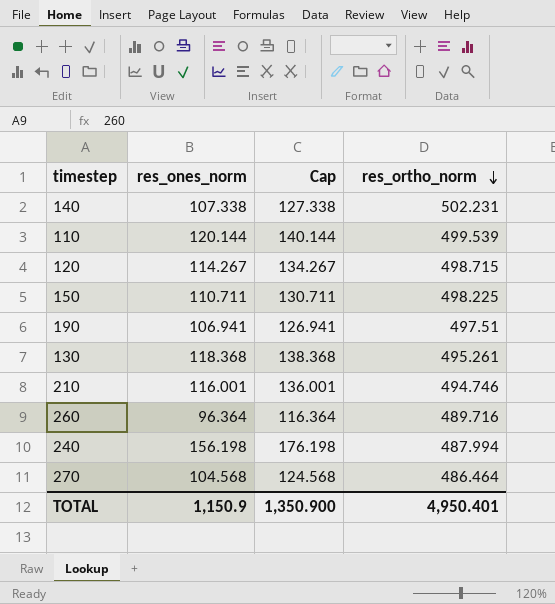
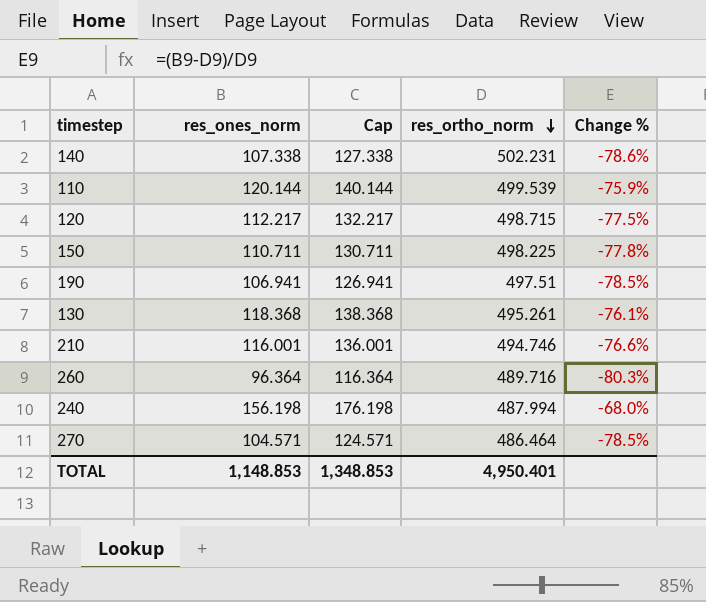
column Change % | formula: none -> ([res_ones_norm] - [res_ortho_norm]) / [res_ortho_norm]
120 | res_ones_norm: 114.267 -> 112.217
120 | Cap: 134.267 -> 132.217
270 | res_ones_norm: 104.568 -> 104.571
270 | Cap: 124.568 -> 124.571
TOTAL | res_ones_norm: 1,150.9 -> 1,148.853
TOTAL | Cap: 1,350.900 -> 1,348.853

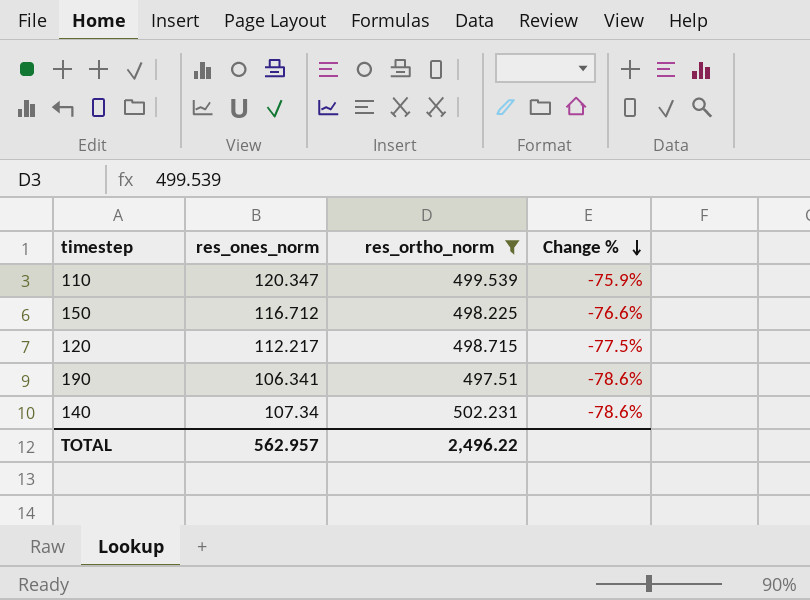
filter: none -> res_ortho_norm >= 497.51
row order: res_ortho_norm descending -> Change % descending
column Cap | formula: [res_ones_norm] + 20 -> none
110 | res_ones_norm: 120.144 -> 120.347
150 | res_ones_norm: 110.711 -> 116.712
150 | Change %: -77.8% -> -76.6%
190 | res_ones_norm: 106.941 -> 106.341
190 | Change %: -78.5% -> -78.6%
140 | res_ones_norm: 107.338 -> 107.34
TOTAL | res_ones_norm: 1,148.853 -> 562.957
TOTAL | res_ortho_norm: 4,950.401 -> 2,496.22

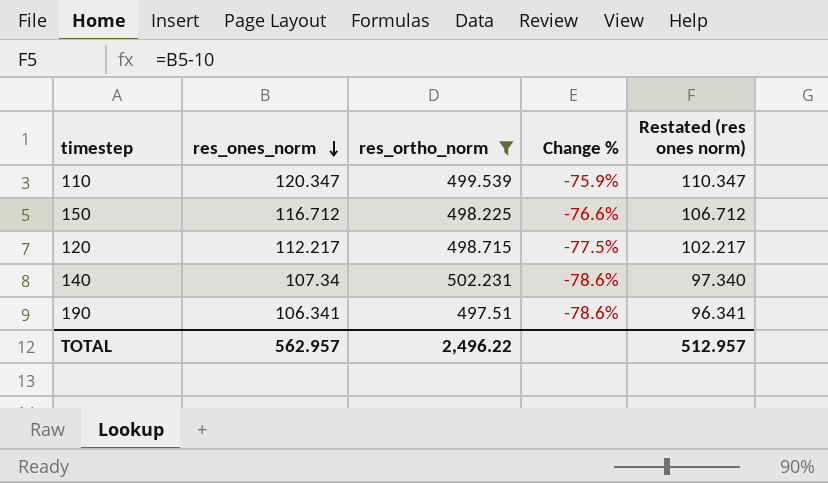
row order: Change % descending -> res_ones_norm descending
column Restated (res ones norm) | formula: none -> [res_ones_norm] - 10

